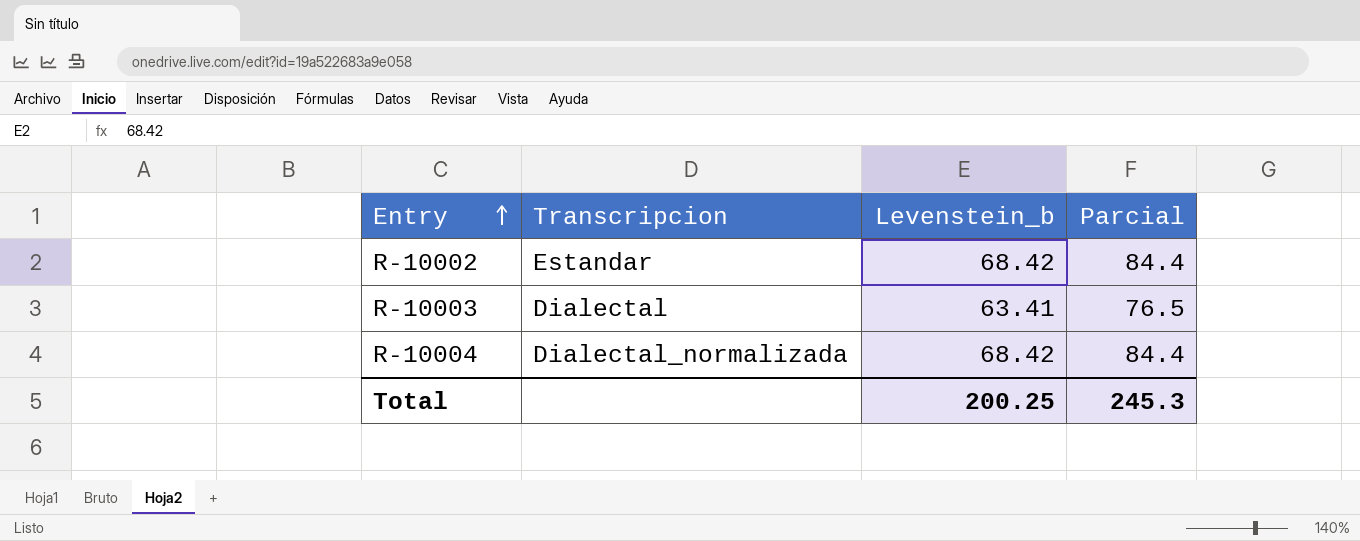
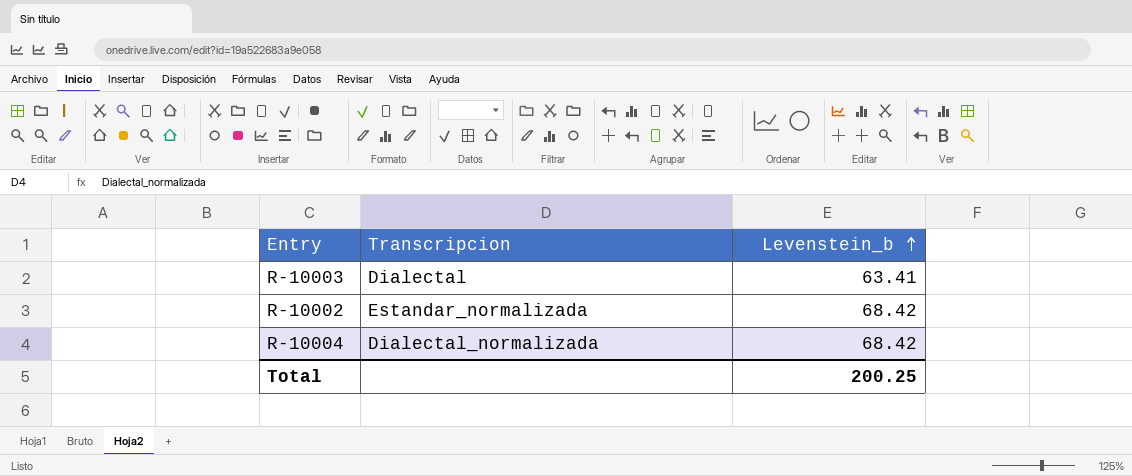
row order: Entry ascending -> Levenstein_b ascending
column Parcial | position: 4 -> none
R-10002 | Transcripcion: Estandar -> Estandar_normalizada

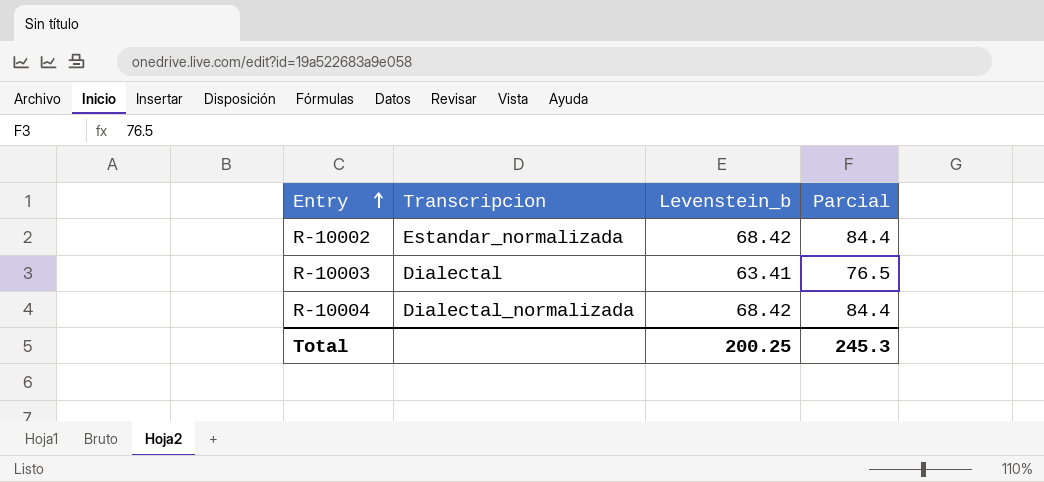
row order: Levenstein_b ascending -> Entry ascending
column Parcial | position: none -> 4

